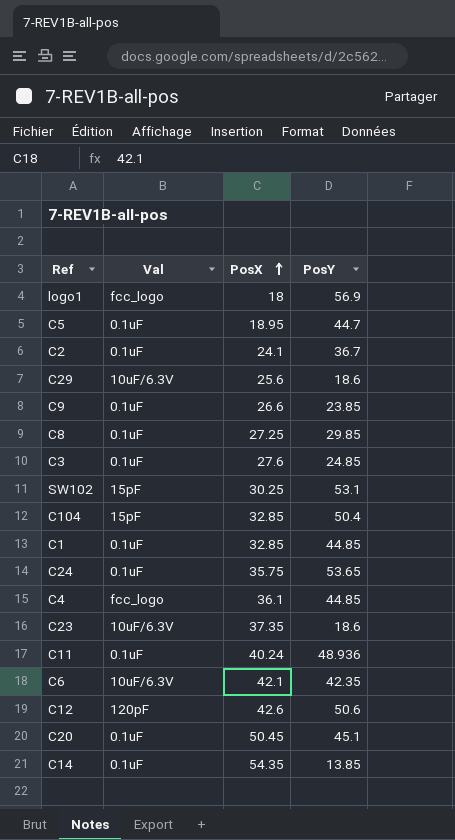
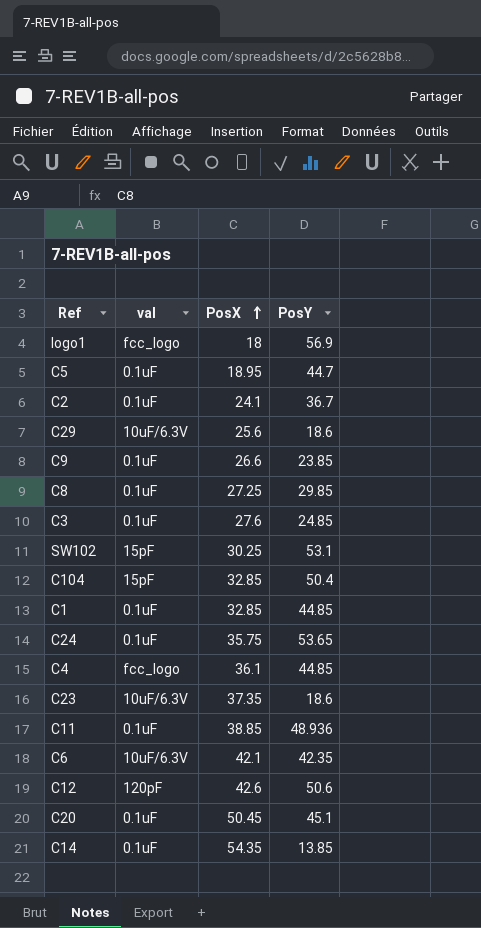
column name: Val -> val
C11 | PosX: 40.24 -> 38.85

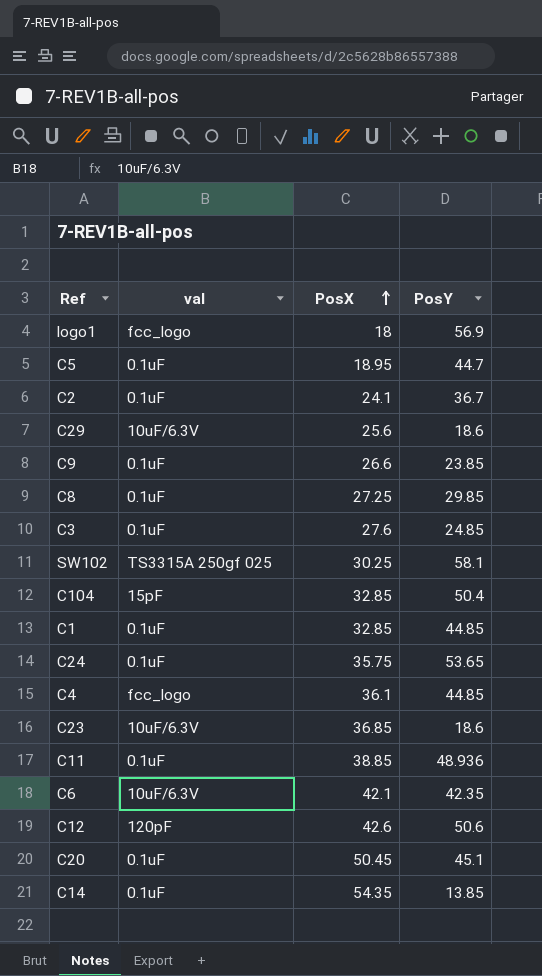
SW102 | val: 15pF -> TS3315A 250gf 025
SW102 | PosY: 53.1 -> 58.1
C23 | PosX: 37.35 -> 36.85

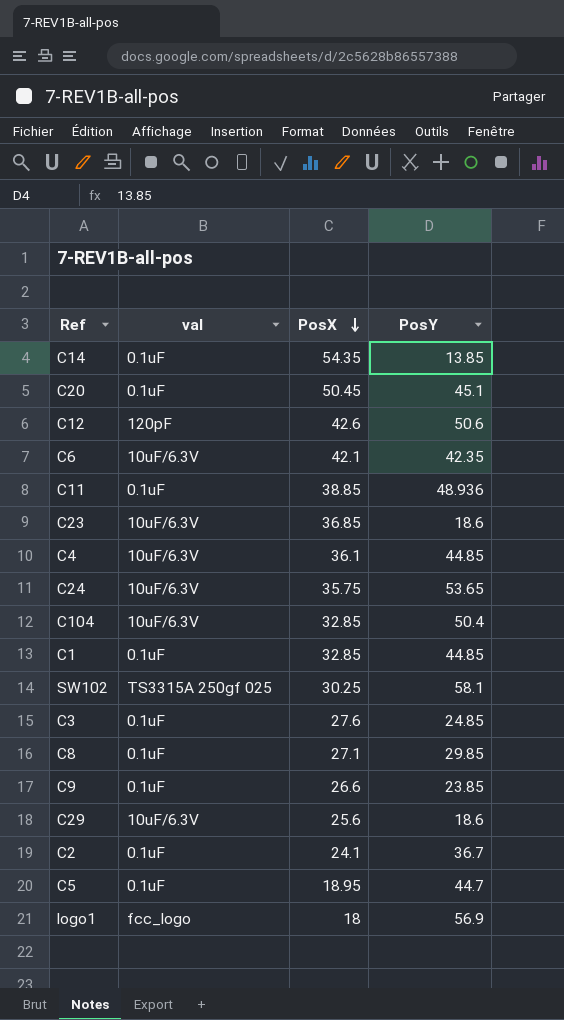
row order: PosX ascending -> PosX descending
C4 | val: fcc_logo -> 10uF/6.3V
C24 | val: 0.1uF -> 10uF/6.3V
C104 | val: 15pF -> 10uF/6.3V
C8 | PosX: 27.25 -> 27.1

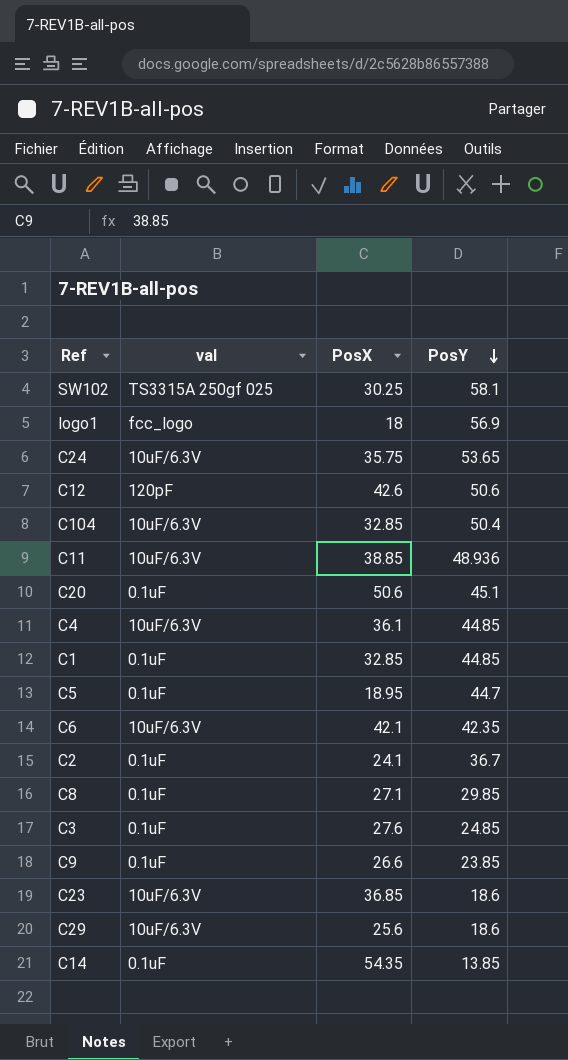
row order: PosX descending -> PosY descending
C11 | val: 0.1uF -> 10uF/6.3V
C20 | PosX: 50.45 -> 50.6

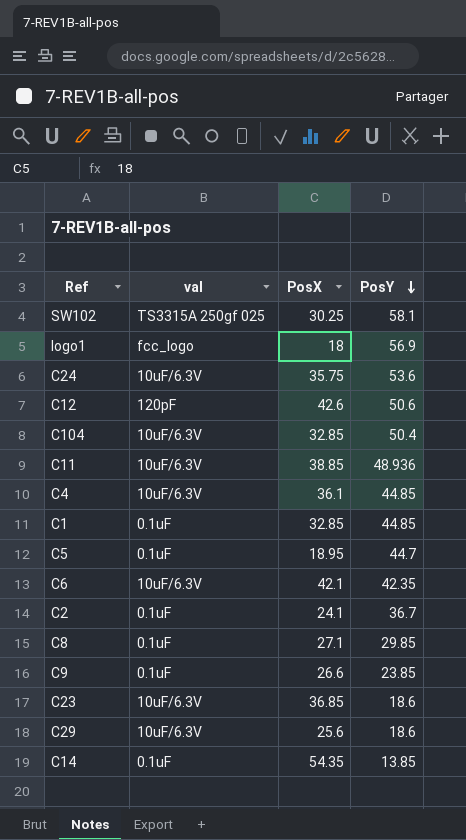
row C20: 0.1uF | 50.6 | 45.1 -> none
row C3: 0.1uF | 27.6 | 24.85 -> none
C24 | PosY: 53.65 -> 53.6

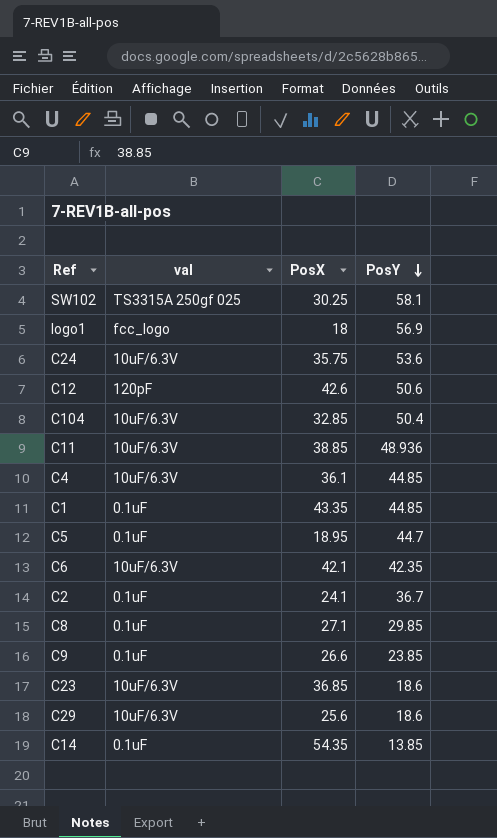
C1 | PosX: 32.85 -> 43.35

